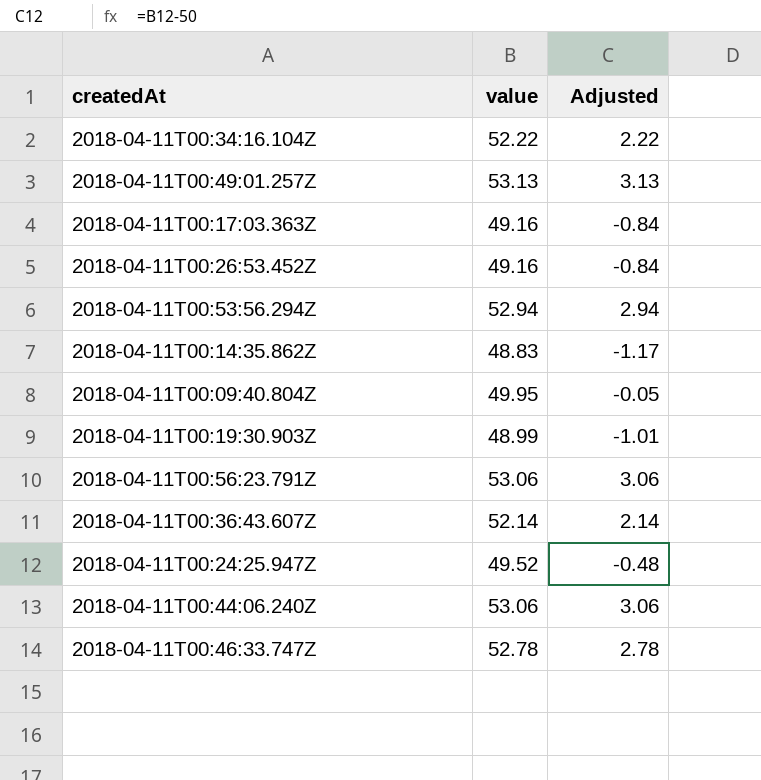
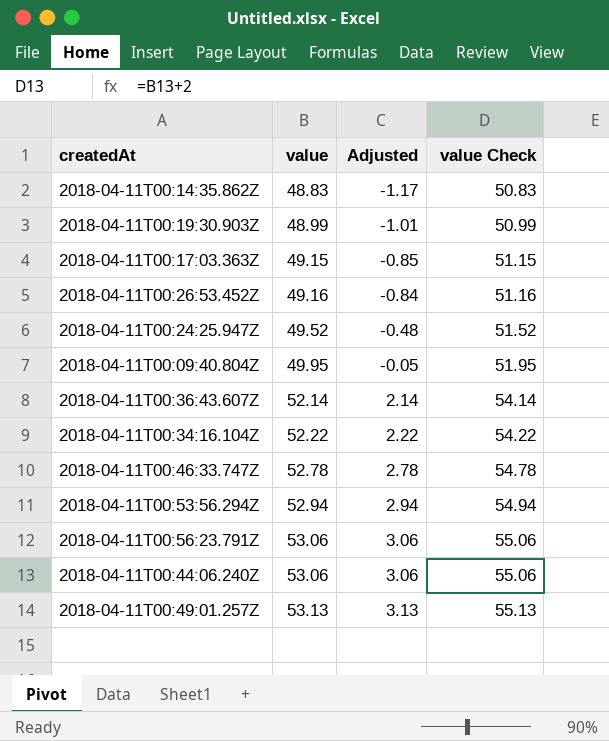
row order: none -> value ascending
column value Check | formula: none -> [value] + 2
2018-04-11T00:17:03.363Z | value: 49.16 -> 49.15
2018-04-11T00:17:03.363Z | Adjusted: -0.84 -> -0.85

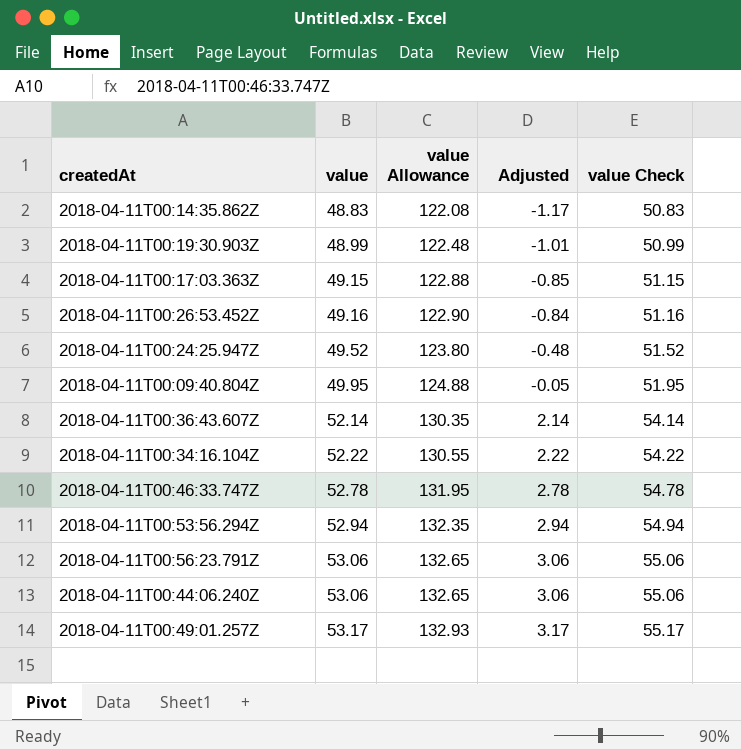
column value Allowance | formula: none -> [value] * 2.5
2018-04-11T00:49:01.257Z | value: 53.13 -> 53.17
2018-04-11T00:49:01.257Z | Adjusted: 3.13 -> 3.17
2018-04-11T00:49:01.257Z | value Check: 55.13 -> 55.17

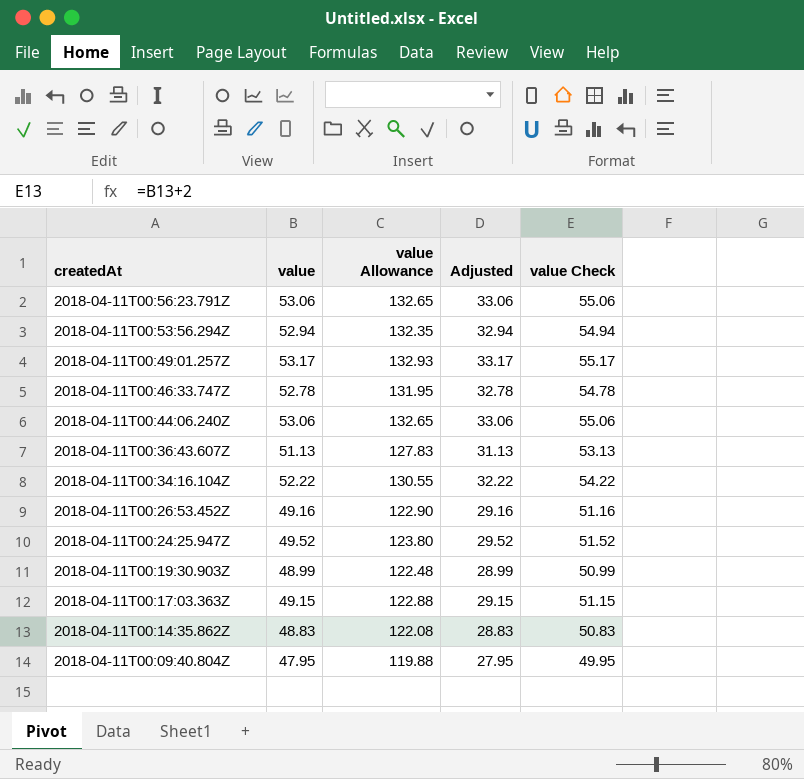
row order: value ascending -> createdAt descending
column Adjusted | formula: [value] - 50 -> [value] - 20
2018-04-11T00:36:43.607Z | value: 52.14 -> 51.13
2018-04-11T00:36:43.607Z | value Allowance: 130.35 -> 127.83
2018-04-11T00:36:43.607Z | value Check: 54.14 -> 53.13
2018-04-11T00:09:40.804Z | value: 49.95 -> 47.95
2018-04-11T00:09:40.804Z | value Allowance: 124.88 -> 119.88
2018-04-11T00:09:40.804Z | value Check: 51.95 -> 49.95

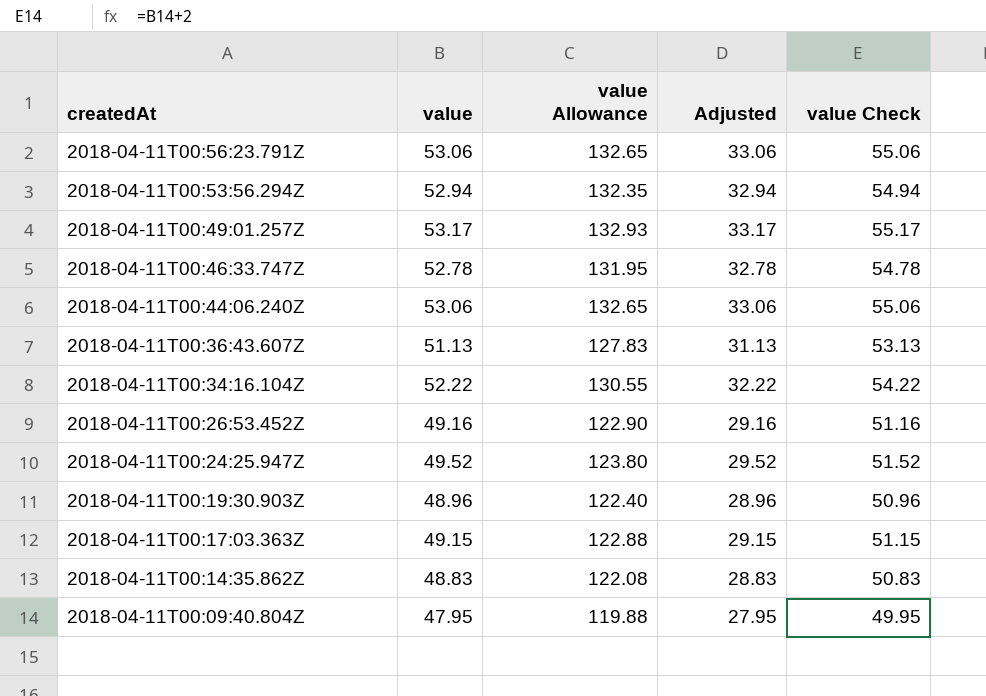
2018-04-11T00:19:30.903Z | value: 48.99 -> 48.96
2018-04-11T00:19:30.903Z | value Allowance: 122.48 -> 122.40
2018-04-11T00:19:30.903Z | Adjusted: 28.99 -> 28.96
2018-04-11T00:19:30.903Z | value Check: 50.99 -> 50.96

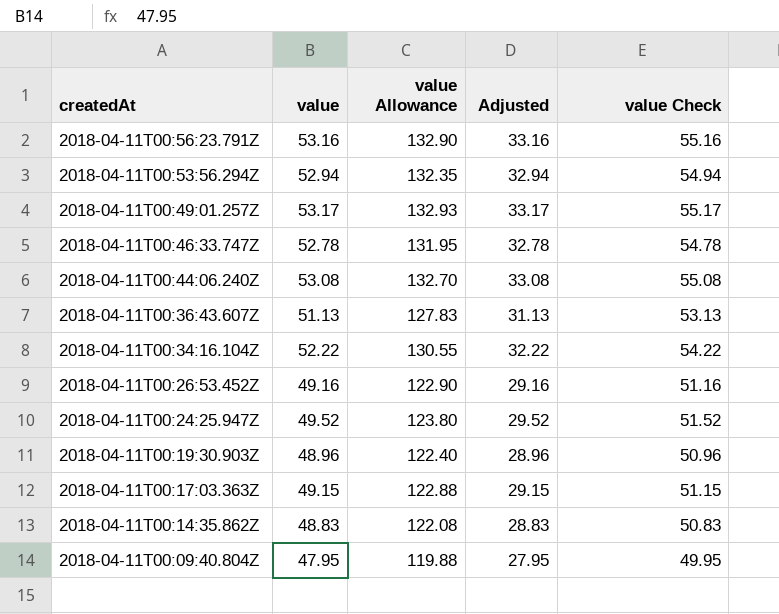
2018-04-11T00:56:23.791Z | value: 53.06 -> 53.16
2018-04-11T00:56:23.791Z | value Allowance: 132.65 -> 132.90
2018-04-11T00:56:23.791Z | Adjusted: 33.06 -> 33.16
2018-04-11T00:56:23.791Z | value Check: 55.06 -> 55.16
2018-04-11T00:44:06.240Z | value: 53.06 -> 53.08
2018-04-11T00:44:06.240Z | value Allowance: 132.65 -> 132.70
2018-04-11T00:44:06.240Z | Adjusted: 33.06 -> 33.08
2018-04-11T00:44:06.240Z | value Check: 55.06 -> 55.08

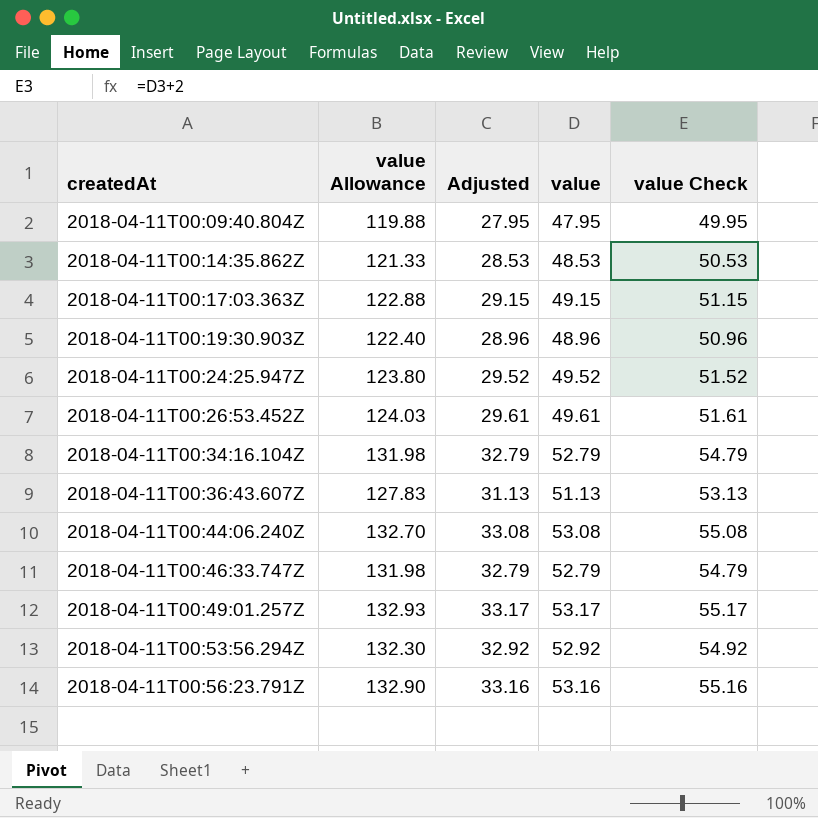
row order: createdAt descending -> createdAt ascending
column value | position: 2 -> 4
2018-04-11T00:14:35.862Z | value Allowance: 122.08 -> 121.33
2018-04-11T00:14:35.862Z | Adjusted: 28.83 -> 28.53
2018-04-11T00:14:35.862Z | value: 48.83 -> 48.53
2018-04-11T00:14:35.862Z | value Check: 50.83 -> 50.53
2018-04-11T00:26:53.452Z | value Allowance: 122.90 -> 124.03
2018-04-11T00:26:53.452Z | Adjusted: 29.16 -> 29.61
2018-04-11T00:26:53.452Z | value: 49.16 -> 49.61
2018-04-11T00:26:53.452Z | value Check: 51.16 -> 51.61
2018-04-11T00:34:16.104Z | value Allowance: 130.55 -> 131.98
2018-04-11T00:34:16.104Z | Adjusted: 32.22 -> 32.79
2018-04-11T00:34:16.104Z | value: 52.22 -> 52.79
2018-04-11T00:34:16.104Z | value Check: 54.22 -> 54.79
2018-04-11T00:46:33.747Z | value Allowance: 131.95 -> 131.98
2018-04-11T00:46:33.747Z | Adjusted: 32.78 -> 32.79
2018-04-11T00:46:33.747Z | value: 52.78 -> 52.79
2018-04-11T00:46:33.747Z | value Check: 54.78 -> 54.79
2018-04-11T00:53:56.294Z | value Allowance: 132.35 -> 132.30
2018-04-11T00:53:56.294Z | Adjusted: 32.94 -> 32.92
2018-04-11T00:53:56.294Z | value: 52.94 -> 52.92
2018-04-11T00:53:56.294Z | value Check: 54.94 -> 54.92

